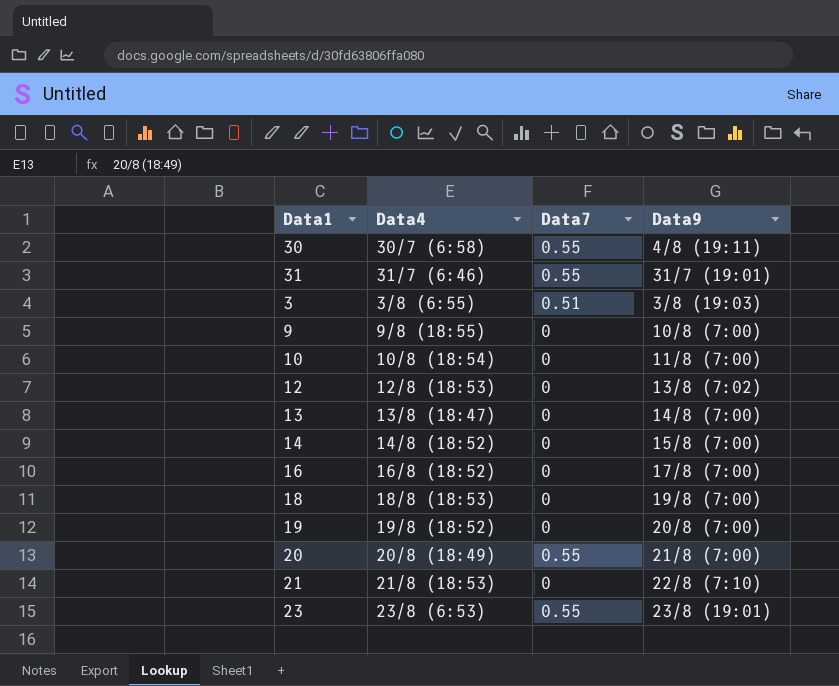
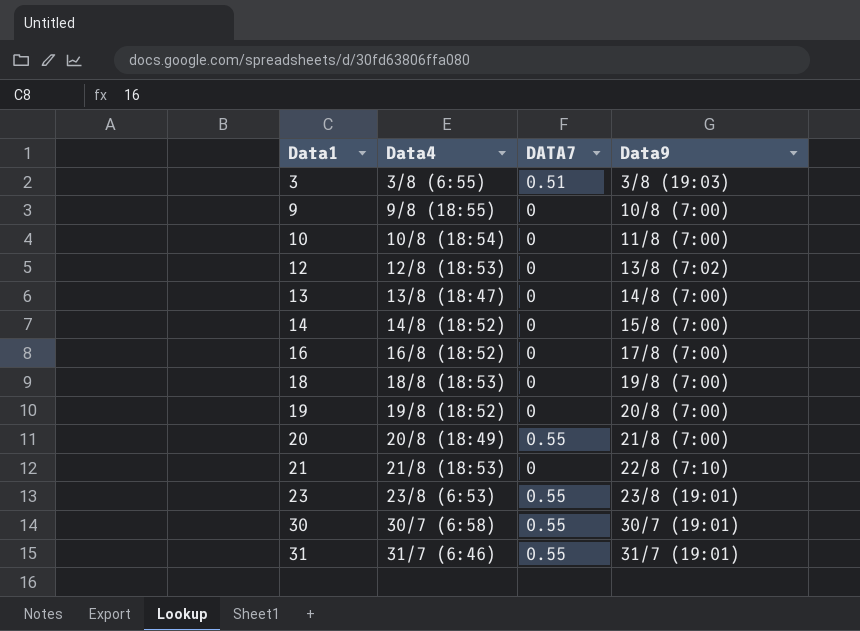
row order: none -> Data1 ascending
column name: Data7 -> DATA7
30 | Data9: 4/8 (19:11) -> 30/7 (19:01)

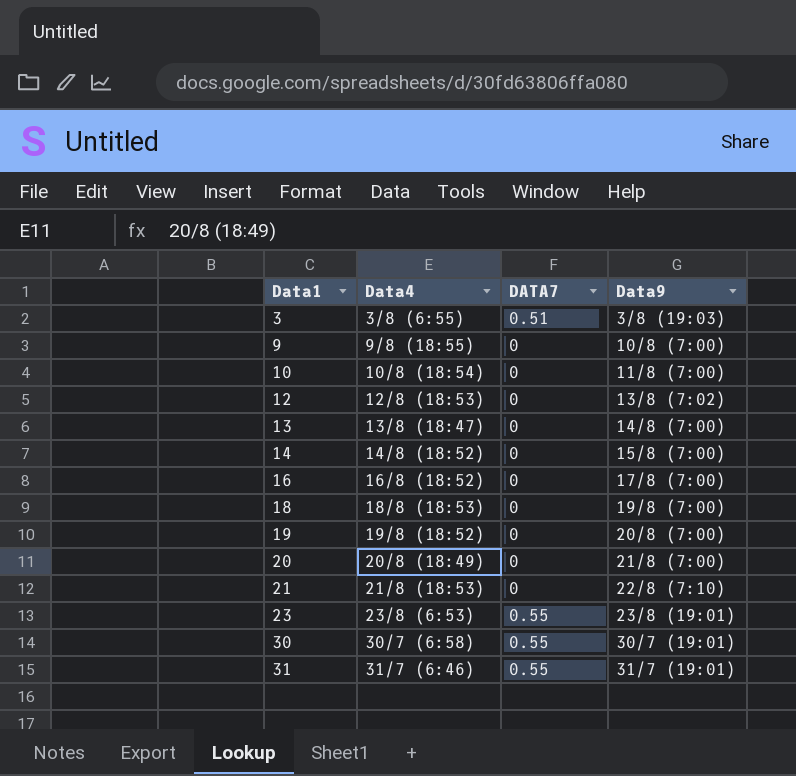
20 | DATA7: 0.55 -> 0

